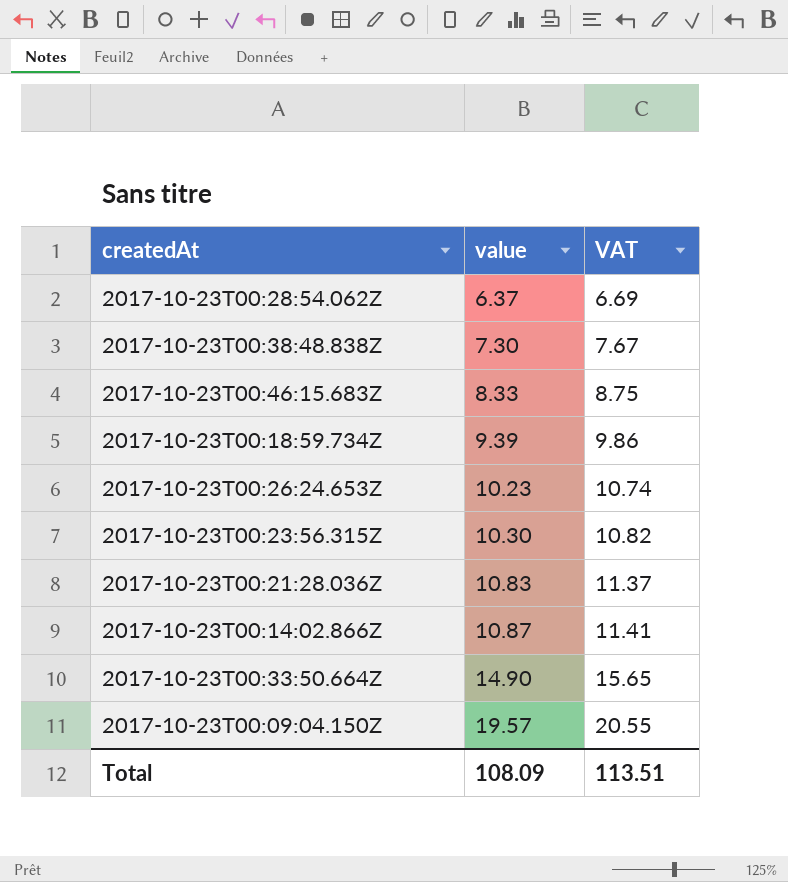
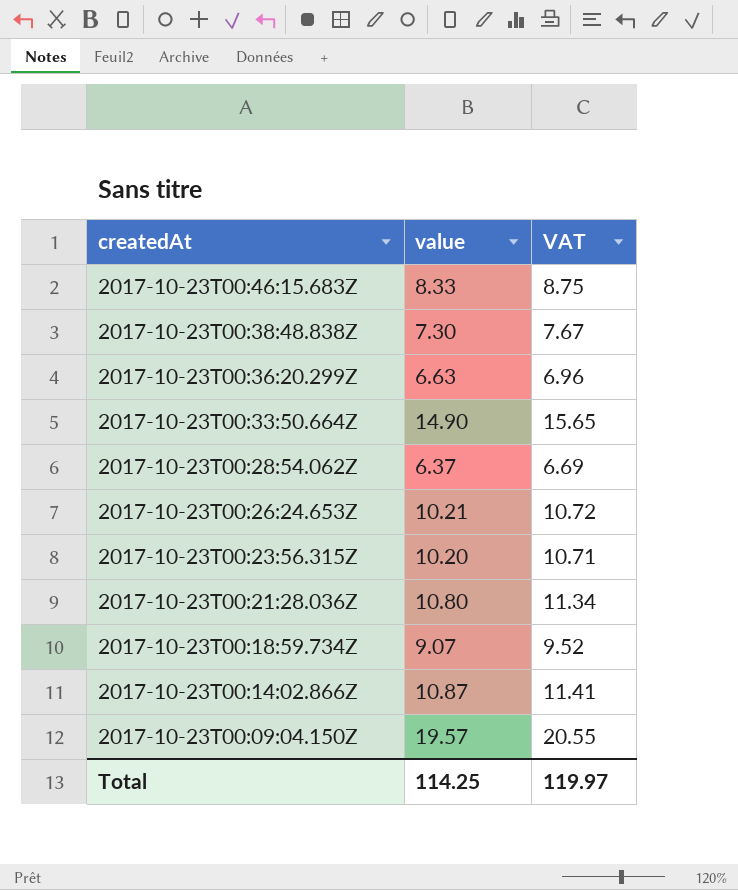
row order: value ascending -> createdAt descending
row 2017-10-23T00:36:20.299Z: none -> 6.63 | 6.96
2017-10-23T00:26:24.653Z | value: 10.23 -> 10.21
2017-10-23T00:26:24.653Z | VAT: 10.74 -> 10.72
2017-10-23T00:23:56.315Z | value: 10.30 -> 10.20
2017-10-23T00:23:56.315Z | VAT: 10.82 -> 10.71
2017-10-23T00:21:28.036Z | value: 10.83 -> 10.80
2017-10-23T00:21:28.036Z | VAT: 11.37 -> 11.34
2017-10-23T00:18:59.734Z | value: 9.39 -> 9.07
2017-10-23T00:18:59.734Z | VAT: 9.86 -> 9.52
Total | value: 108.09 -> 114.25
Total | VAT: 113.51 -> 119.97

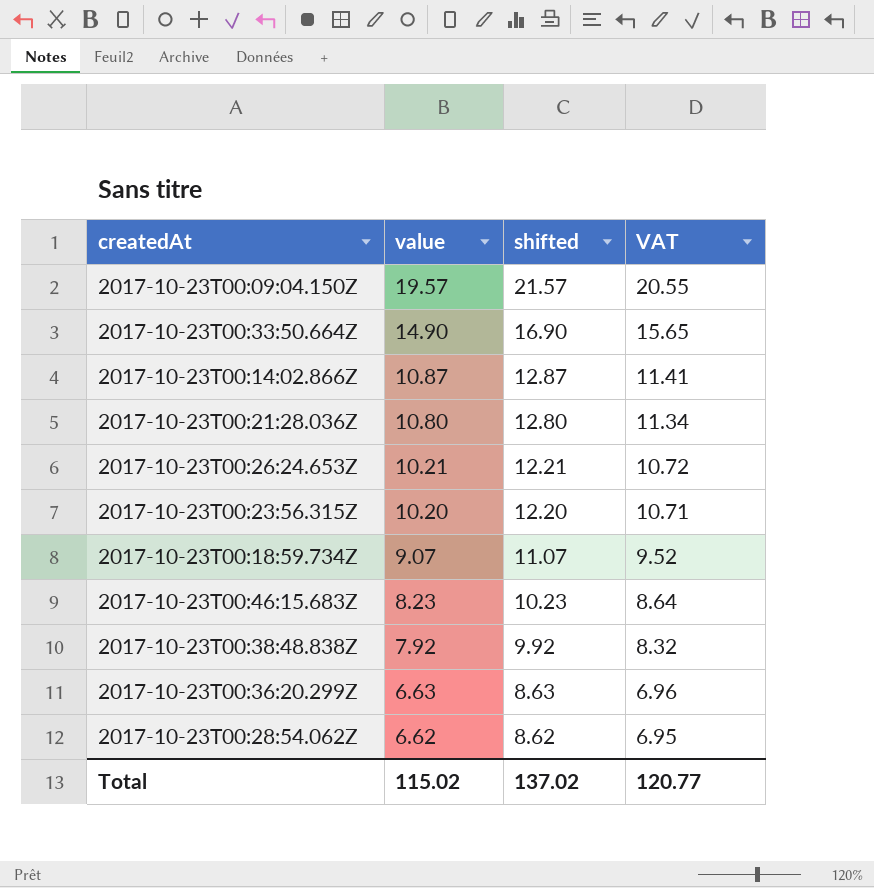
row order: createdAt descending -> value descending
column shifted | formula: none -> [value] + 2
2017-10-23T00:46:15.683Z | value: 8.33 -> 8.23
2017-10-23T00:46:15.683Z | VAT: 8.75 -> 8.64
2017-10-23T00:38:48.838Z | value: 7.30 -> 7.92
2017-10-23T00:38:48.838Z | VAT: 7.67 -> 8.32
2017-10-23T00:28:54.062Z | value: 6.37 -> 6.62
2017-10-23T00:28:54.062Z | VAT: 6.69 -> 6.95
Total | value: 114.25 -> 115.02
Total | VAT: 119.97 -> 120.77

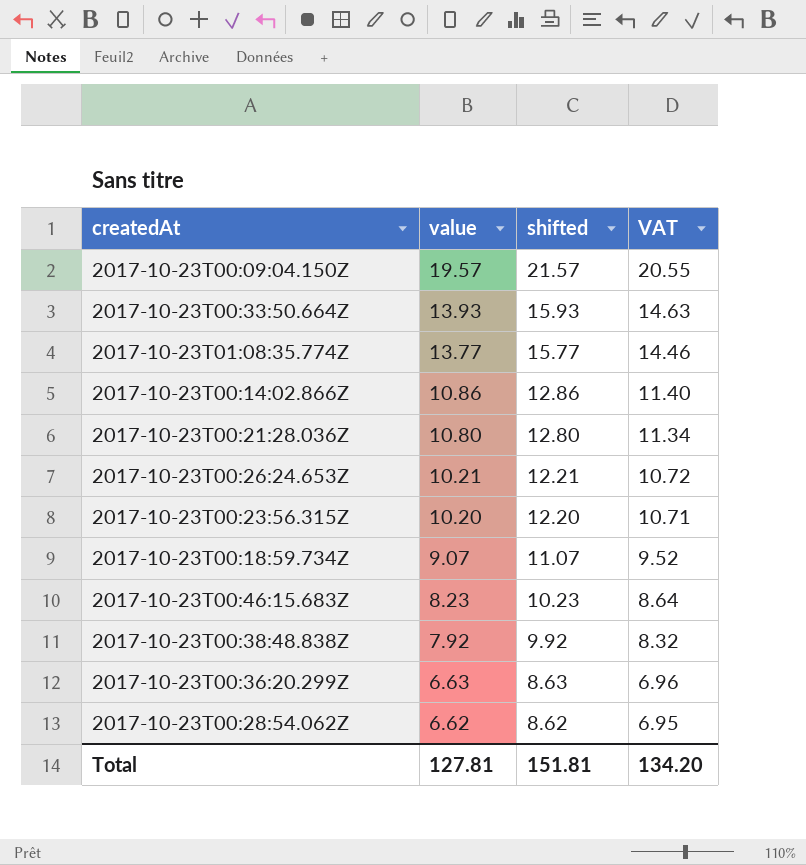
2017-10-23T00:33:50.664Z | value: 14.90 -> 13.93
2017-10-23T00:33:50.664Z | shifted: 16.90 -> 15.93
2017-10-23T00:33:50.664Z | VAT: 15.65 -> 14.63
row 2017-10-23T01:08:35.774Z: none -> 13.77 | 15.77 | 14.46
2017-10-23T00:14:02.866Z | value: 10.87 -> 10.86
2017-10-23T00:14:02.866Z | shifted: 12.87 -> 12.86
2017-10-23T00:14:02.866Z | VAT: 11.41 -> 11.40
Total | value: 115.02 -> 127.81
Total | shifted: 137.02 -> 151.81
Total | VAT: 120.77 -> 134.20

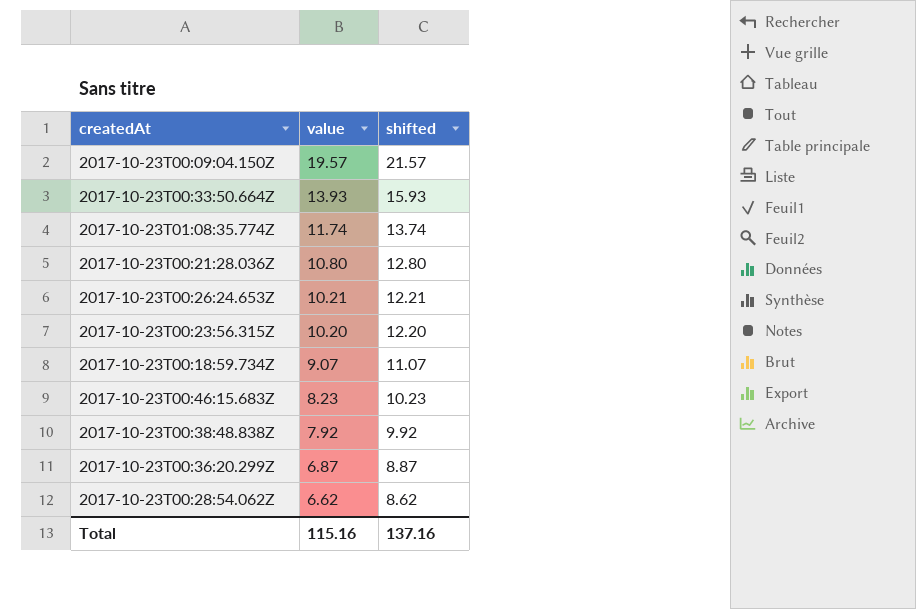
column VAT | formula: [value] * 1.05 -> none
row 2017-10-23T00:14:02.866Z: 10.86 | 12.86 | 11.40 -> none
2017-10-23T01:08:35.774Z | value: 13.77 -> 11.74
2017-10-23T01:08:35.774Z | shifted: 15.77 -> 13.74
2017-10-23T00:36:20.299Z | value: 6.63 -> 6.87
2017-10-23T00:36:20.299Z | shifted: 8.63 -> 8.87
Total | value: 127.81 -> 115.16
Total | shifted: 151.81 -> 137.16

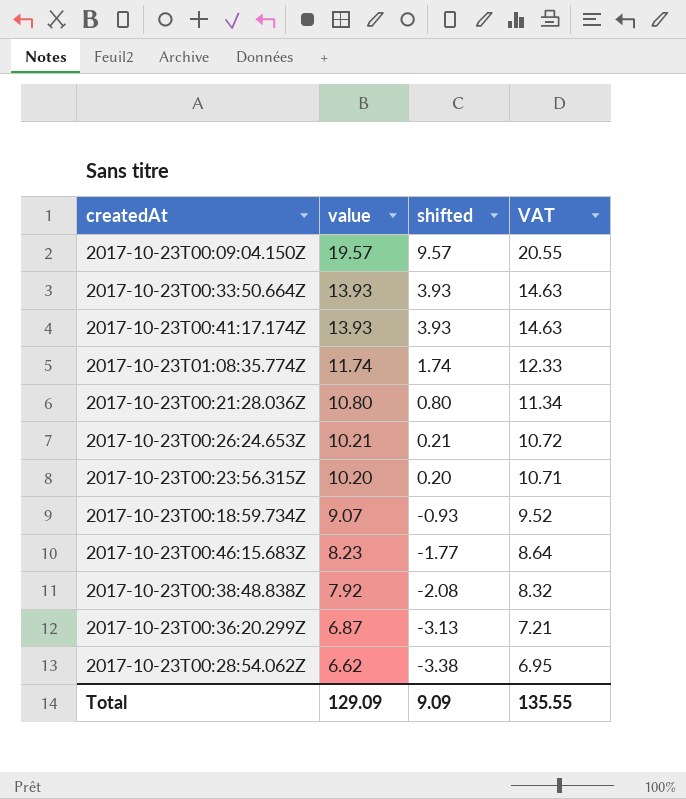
column shifted | formula: [value] + 2 -> [value] - 10
column VAT | formula: none -> [value] * 1.05
row 2017-10-23T00:41:17.174Z: none -> 13.93 | 3.93 | 14.63
Total | value: 115.16 -> 129.09
Total | shifted: 137.16 -> 9.09

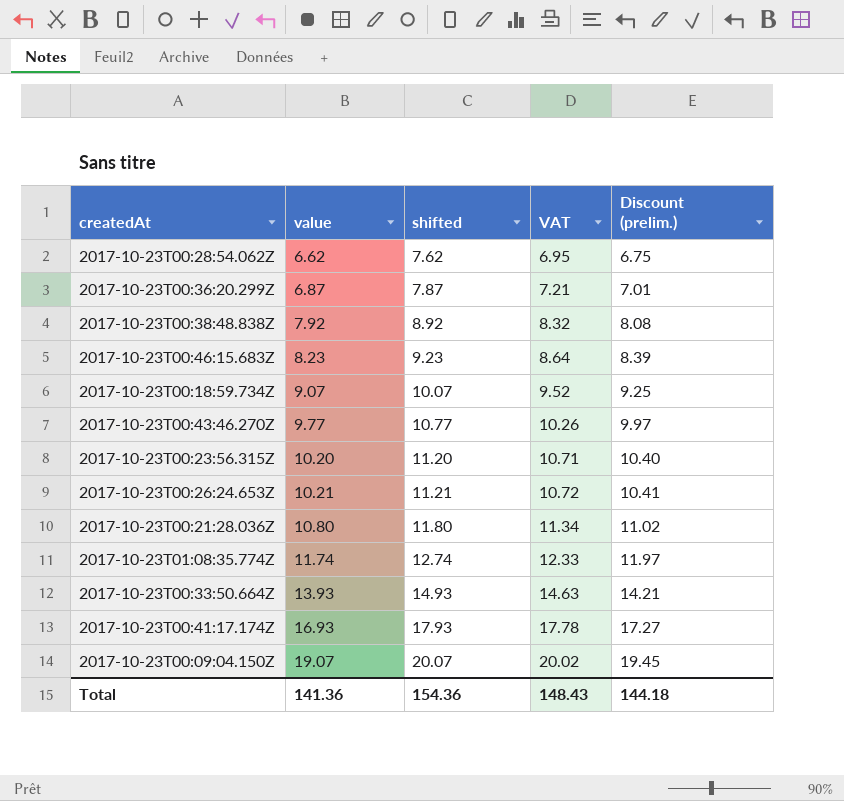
row order: value descending -> value ascending
column shifted | formula: [value] - 10 -> [value] + 1
column Discount (prelim.) | formula: none -> [value] * 1.02
row 2017-10-23T00:43:46.270Z: none -> 9.77 | 10.77 | 10.26 | 9.97
2017-10-23T00:41:17.174Z | value: 13.93 -> 16.93
2017-10-23T00:41:17.174Z | VAT: 14.63 -> 17.78
2017-10-23T00:09:04.150Z | value: 19.57 -> 19.07
2017-10-23T00:09:04.150Z | VAT: 20.55 -> 20.02
Total | value: 129.09 -> 141.36
Total | shifted: 9.09 -> 154.36
Total | VAT: 135.55 -> 148.43

